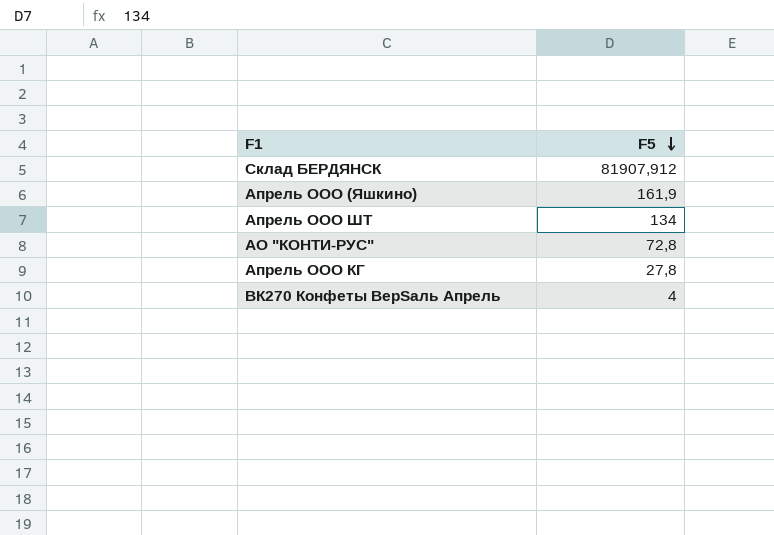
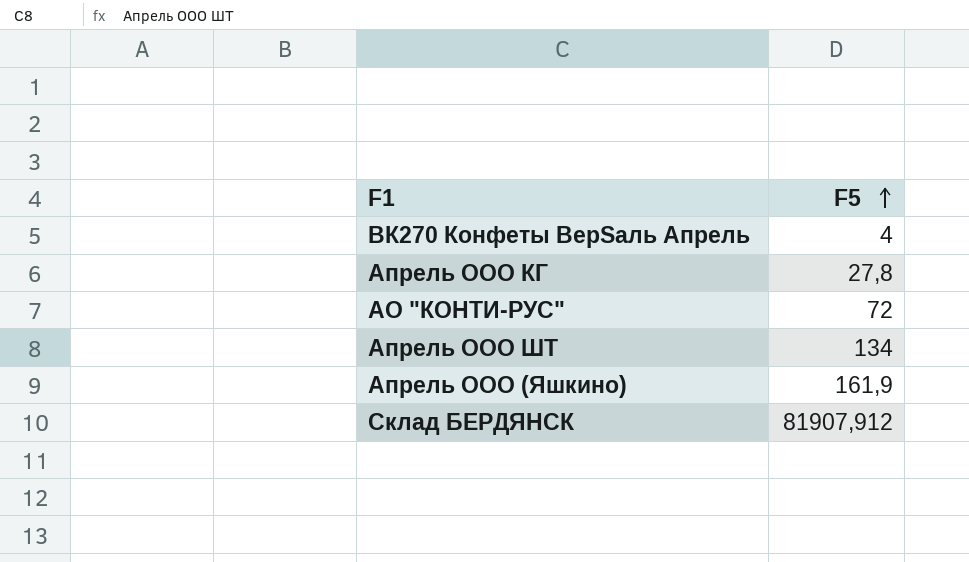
row order: F5 descending -> F5 ascending
АО "КОНТИ-РУС" | F5: 72,8 -> 72

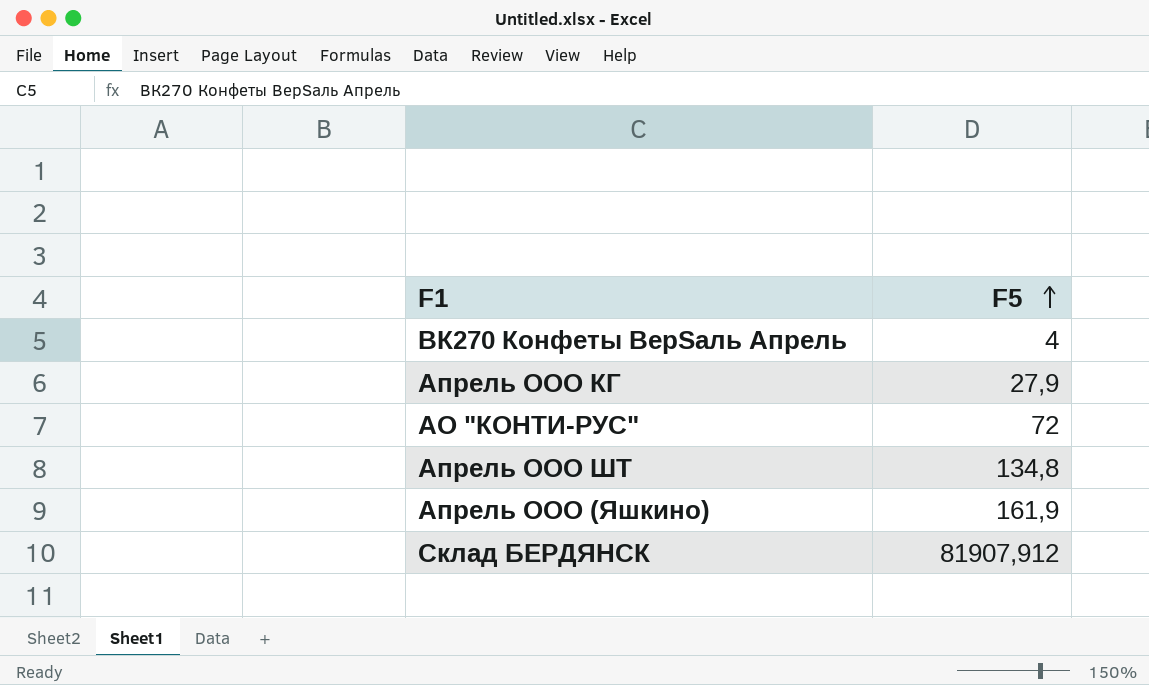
Апрель ООО КГ | F5: 27,8 -> 27,9
Апрель ООО ШТ | F5: 134 -> 134,8

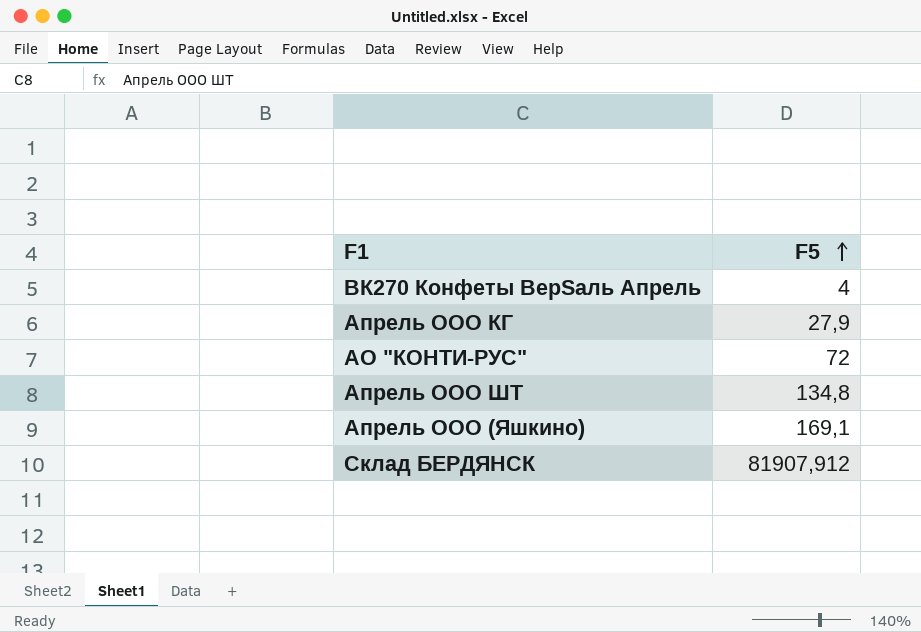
Апрель ООО (Яшкино) | F5: 161,9 -> 169,1

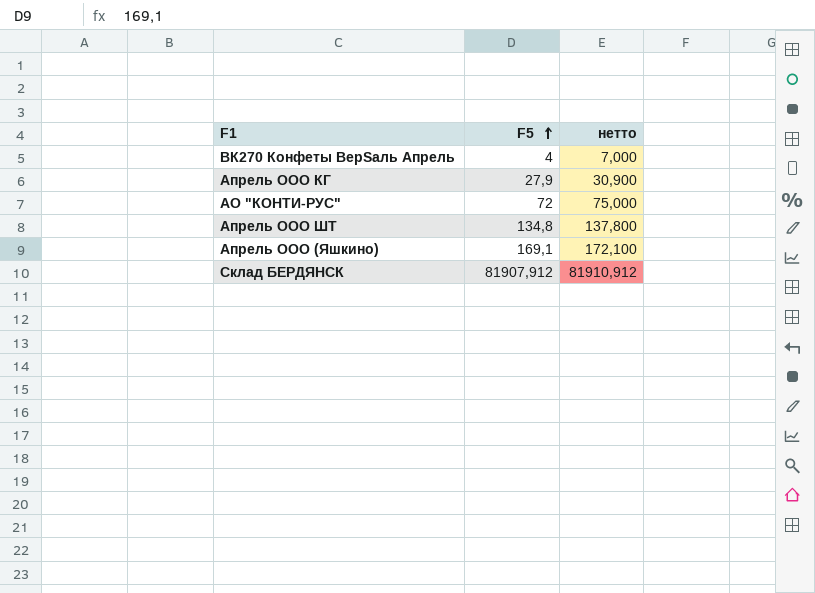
column нетто | formula: none -> [F5] + 3

